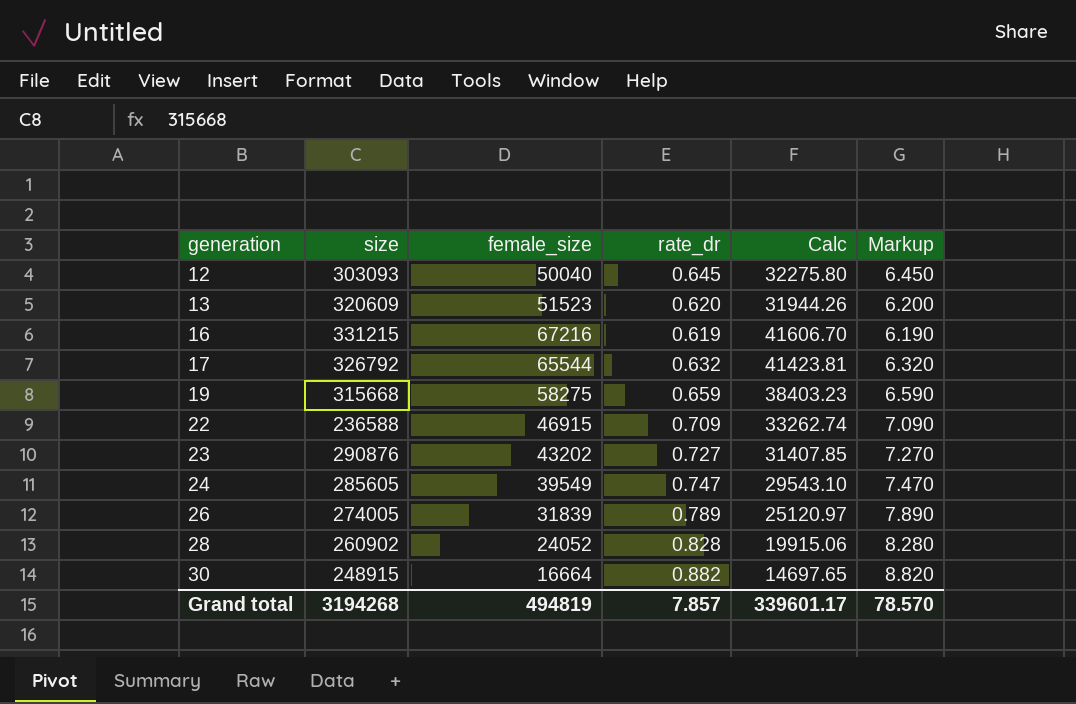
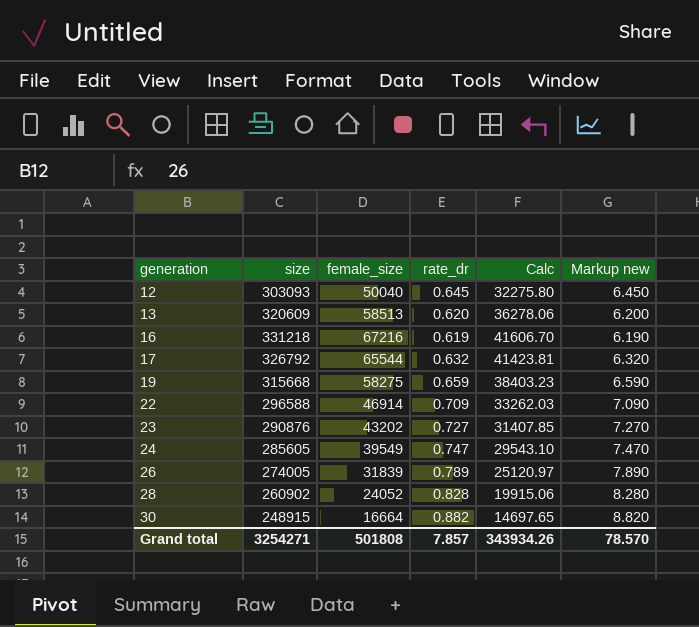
column name: Markup -> Markup new
13 | female_size: 51523 -> 58513
13 | Calc: 31944.26 -> 36278.06
16 | size: 331215 -> 331218
22 | size: 236588 -> 296588
22 | female_size: 46915 -> 46914
22 | Calc: 33262.74 -> 33262.03
Grand total | size: 3194268 -> 3254271
Grand total | female_size: 494819 -> 501808
Grand total | Calc: 339601.17 -> 343934.26

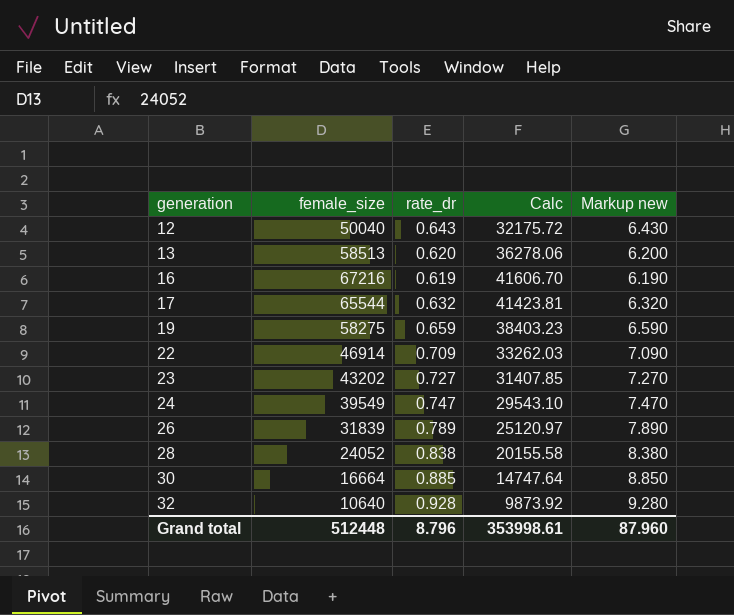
column size | position: 2 -> none
12 | rate_dr: 0.645 -> 0.643
12 | Calc: 32275.80 -> 32175.72
12 | Markup new: 6.450 -> 6.430
28 | rate_dr: 0.828 -> 0.838
28 | Calc: 19915.06 -> 20155.58
28 | Markup new: 8.280 -> 8.380
30 | rate_dr: 0.882 -> 0.885
30 | Calc: 14697.65 -> 14747.64
30 | Markup new: 8.820 -> 8.850
row 32: none -> 10640 | 0.928 | 9873.92 | 9.280
Grand total | female_size: 501808 -> 512448
Grand total | rate_dr: 7.857 -> 8.796
Grand total | Calc: 343934.26 -> 353998.61
Grand total | Markup new: 78.570 -> 87.960

